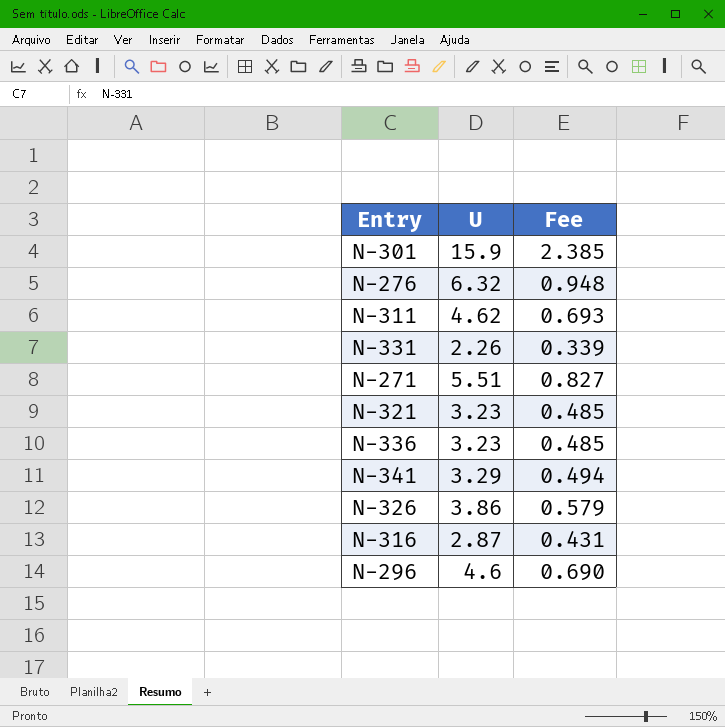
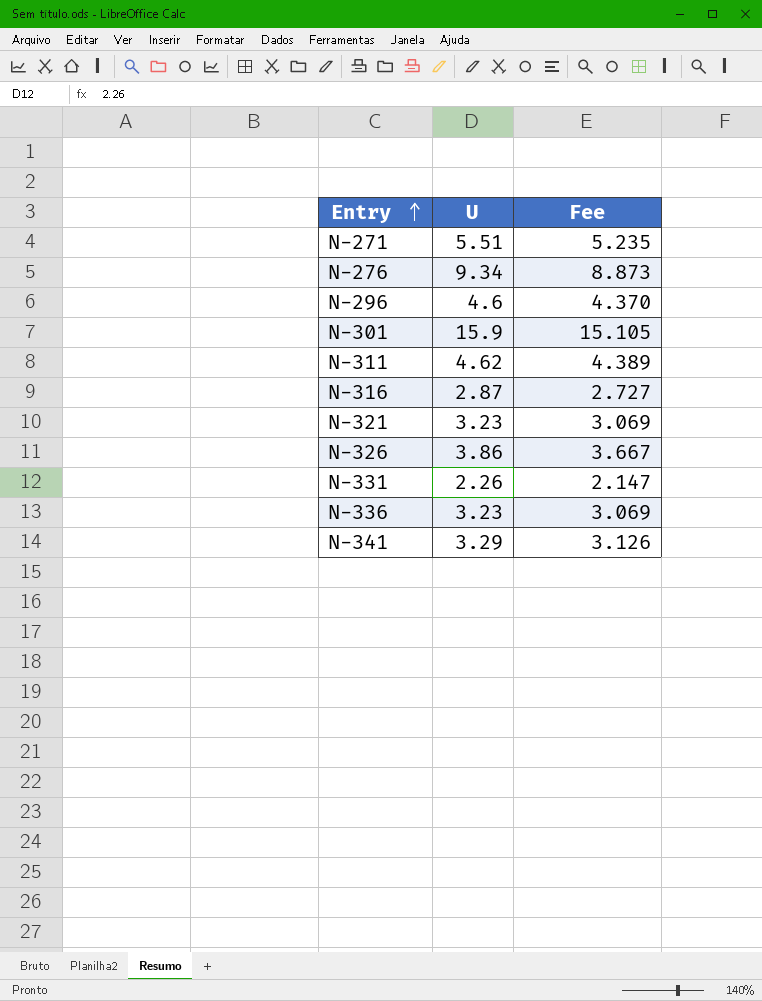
row order: none -> Entry ascending
column Fee | formula: [U] * 0.15 -> [U] * 0.95
N-276 | U: 6.32 -> 9.34

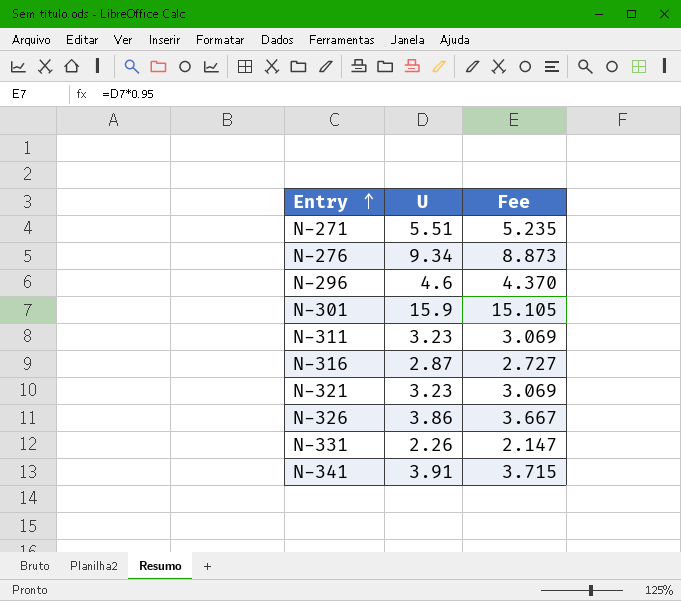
row N-336: 3.23 | 3.069 -> none
N-311 | U: 4.62 -> 3.23
N-311 | Fee: 4.389 -> 3.069
N-341 | U: 3.29 -> 3.91
N-341 | Fee: 3.126 -> 3.715

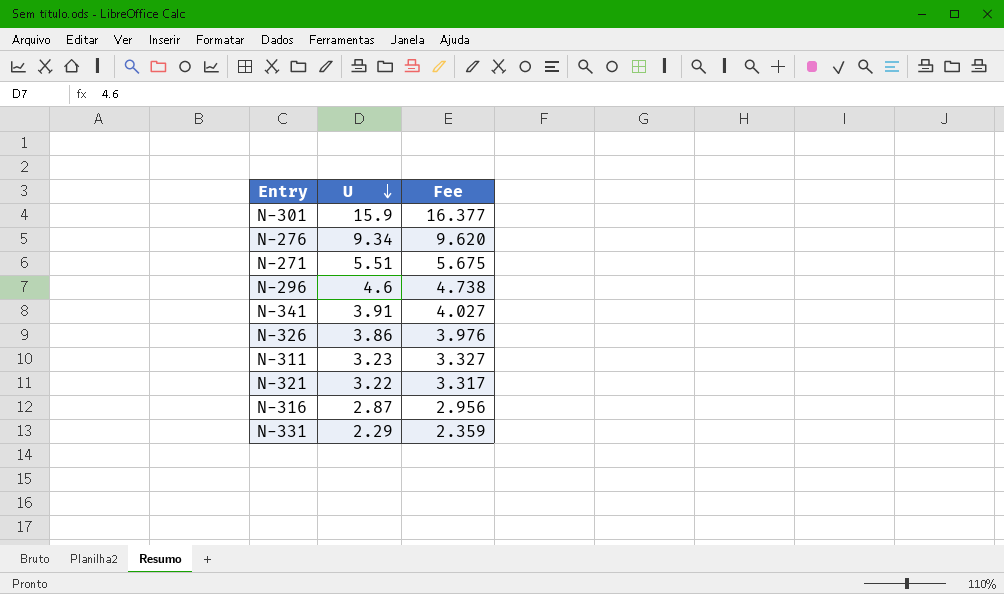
row order: Entry ascending -> U descending
column Fee | formula: [U] * 0.95 -> [U] * 1.03
N-321 | U: 3.23 -> 3.22
N-331 | U: 2.26 -> 2.29

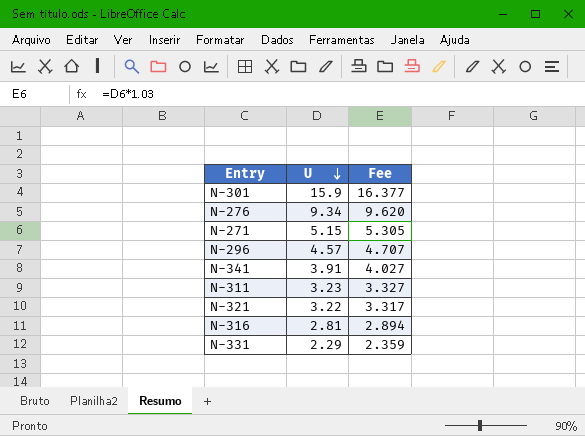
row N-326: 3.86 | 3.976 -> none
N-271 | U: 5.51 -> 5.15
N-271 | Fee: 5.675 -> 5.305
N-296 | U: 4.6 -> 4.57
N-296 | Fee: 4.738 -> 4.707
N-316 | U: 2.87 -> 2.81
N-316 | Fee: 2.956 -> 2.894

